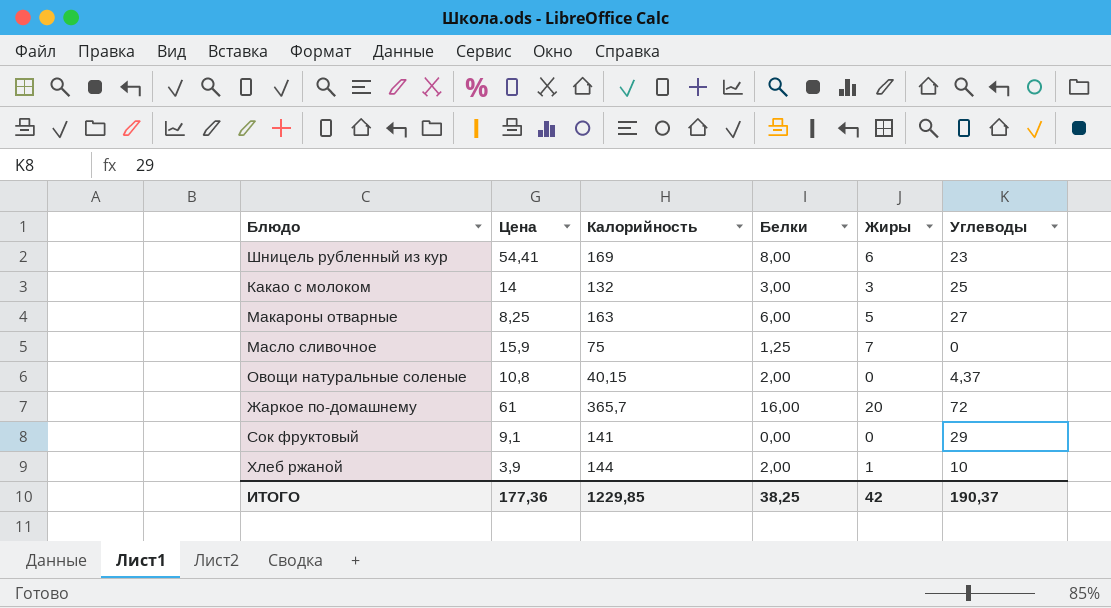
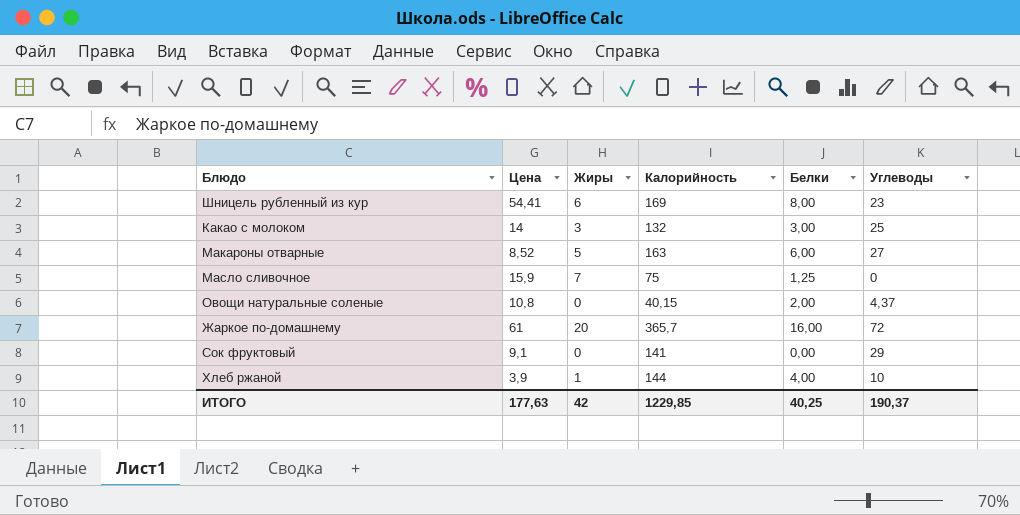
column Жиры | position: 5 -> 3
Макароны отварные | Цена: 8,25 -> 8,52
Хлеб ржаной | Белки: 2,00 -> 4,00
ИТОГО | Цена: 177,36 -> 177,63
ИТОГО | Белки: 38,25 -> 40,25

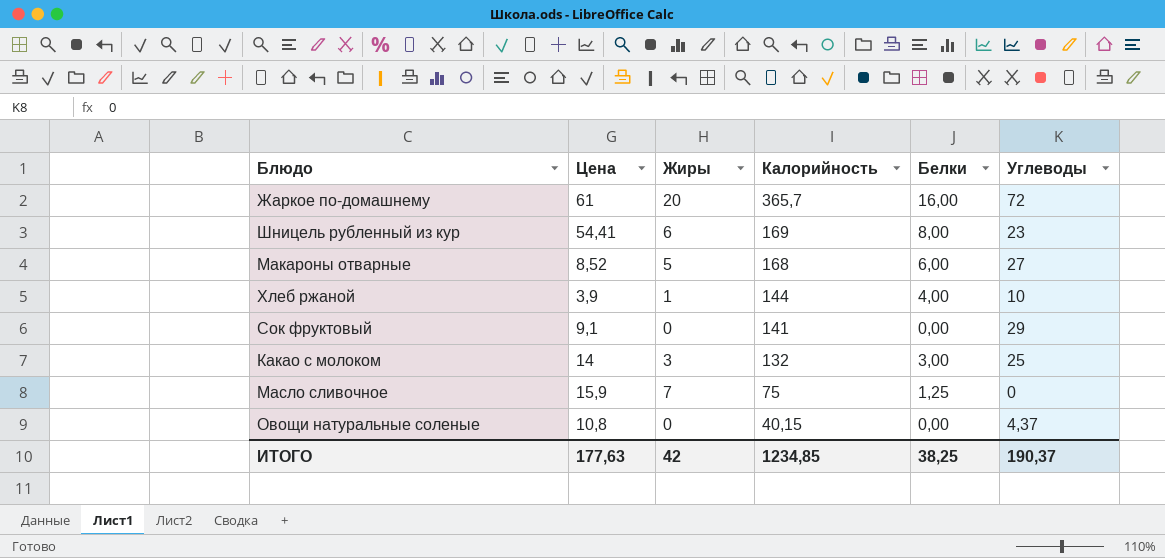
row order: none -> Калорийность descending
Макароны отварные | Калорийность: 163 -> 168
Овощи натуральные соленые | Белки: 2,00 -> 0,00
ИТОГО | Калорийность: 1229,85 -> 1234,85
ИТОГО | Белки: 40,25 -> 38,25

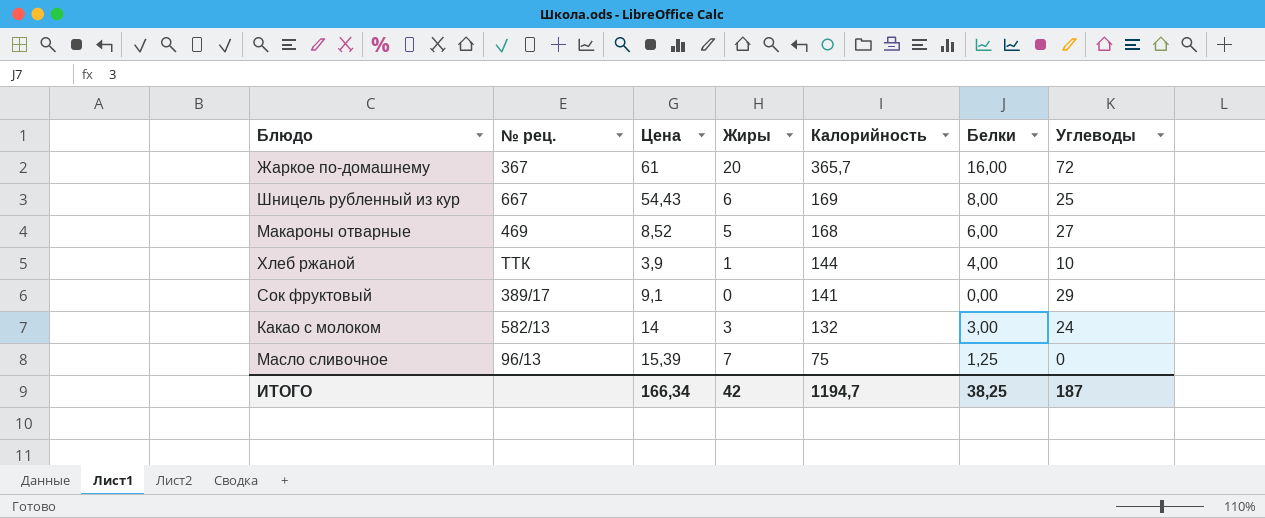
column № рец. | position: none -> 2
row Овощи натуральные соленые: 10,8 | 0 | 40,15 | 0,00 | 4,37 -> none
Шницель рубленный из кур | Цена: 54,41 -> 54,43
Шницель рубленный из кур | Углеводы: 23 -> 25
Какао с молоком | Углеводы: 25 -> 24
Масло сливочное | Цена: 15,9 -> 15,39
ИТОГО | Цена: 177,63 -> 166,34
ИТОГО | Калорийность: 1234,85 -> 1194,7
ИТОГО | Углеводы: 190,37 -> 187

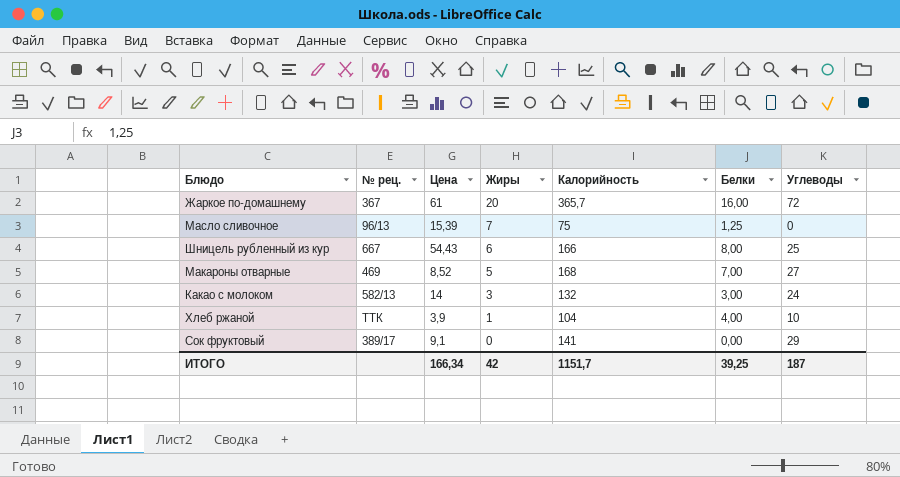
row order: Калорийность descending -> Жиры descending
Шницель рубленный из кур | Калорийность: 169 -> 166
Макароны отварные | Белки: 6,00 -> 7,00
Хлеб ржаной | Калорийность: 144 -> 104
ИТОГО | Калорийность: 1194,7 -> 1151,7
ИТОГО | Белки: 38,25 -> 39,25

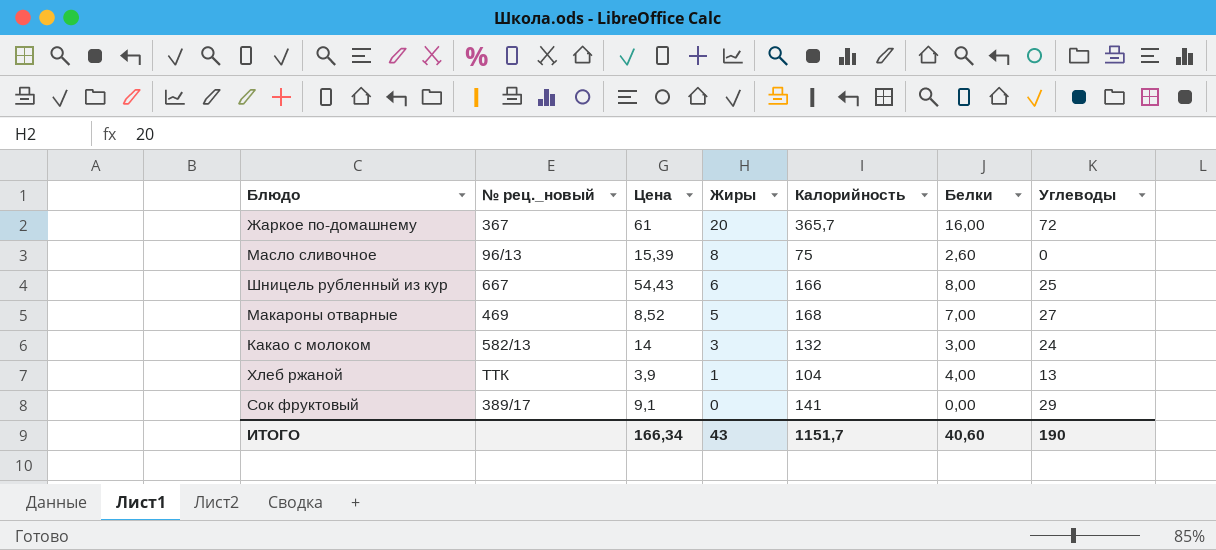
column name: № рец. -> № рец._новый
Масло сливочное | Жиры: 7 -> 8
Масло сливочное | Белки: 1,25 -> 2,60
Хлеб ржаной | Углеводы: 10 -> 13
ИТОГО | Жиры: 42 -> 43
ИТОГО | Белки: 39,25 -> 40,60
ИТОГО | Углеводы: 187 -> 190

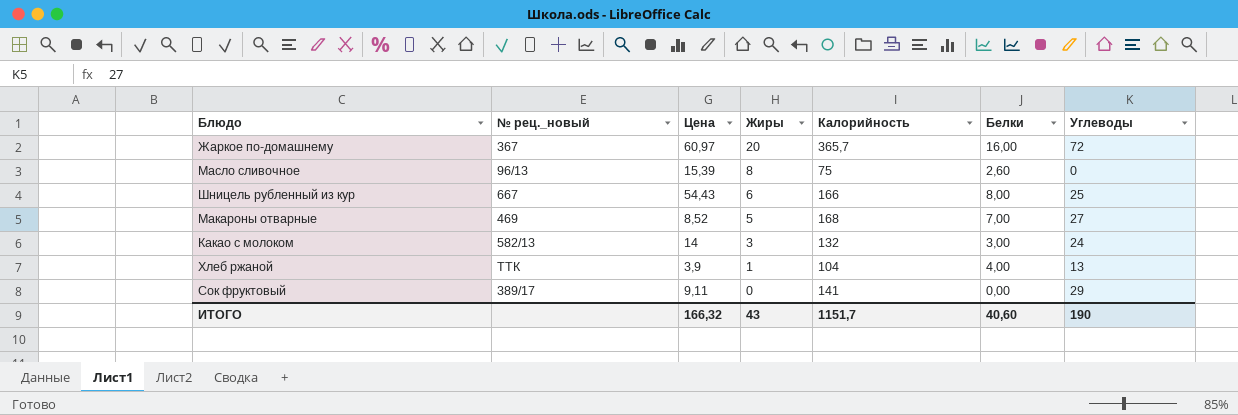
Жаркое по-домашнему | Цена: 61 -> 60,97
Сок фруктовый | Цена: 9,1 -> 9,11
ИТОГО | Цена: 166,34 -> 166,32

